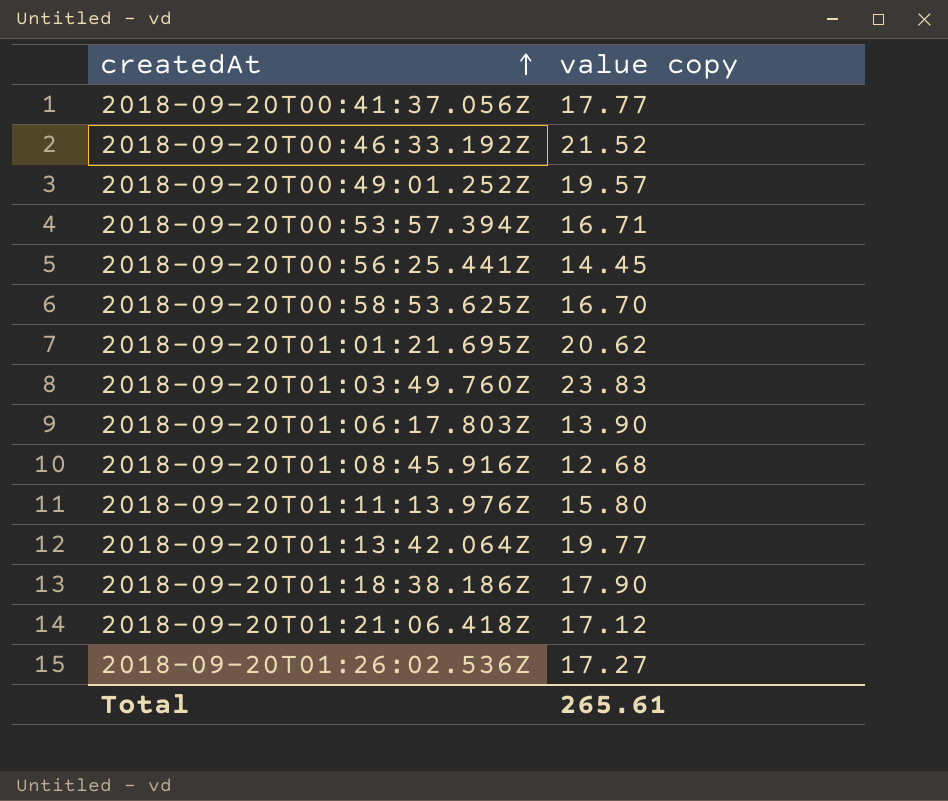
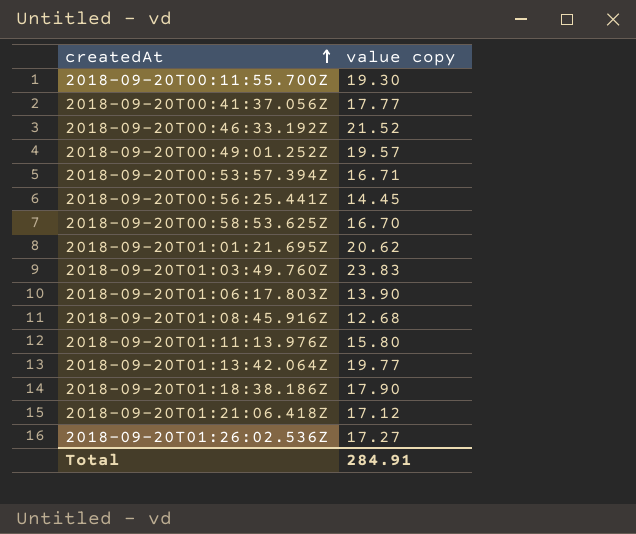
row 2018-09-20T00:11:55.700Z: none -> 19.30
Total | value copy: 265.61 -> 284.91

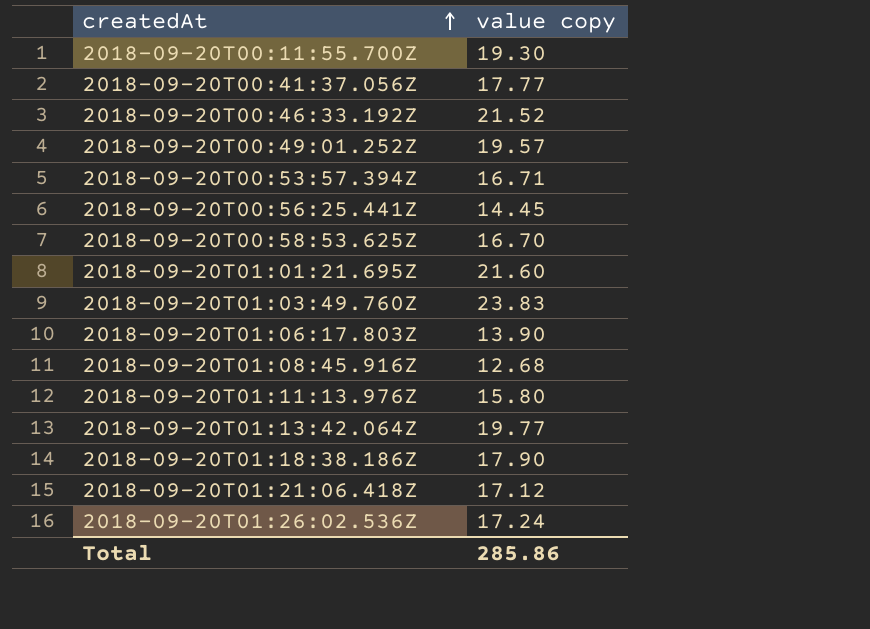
2018-09-20T01:01:21.695Z | value copy: 20.62 -> 21.60
2018-09-20T01:26:02.536Z | value copy: 17.27 -> 17.24
Total | value copy: 284.91 -> 285.86

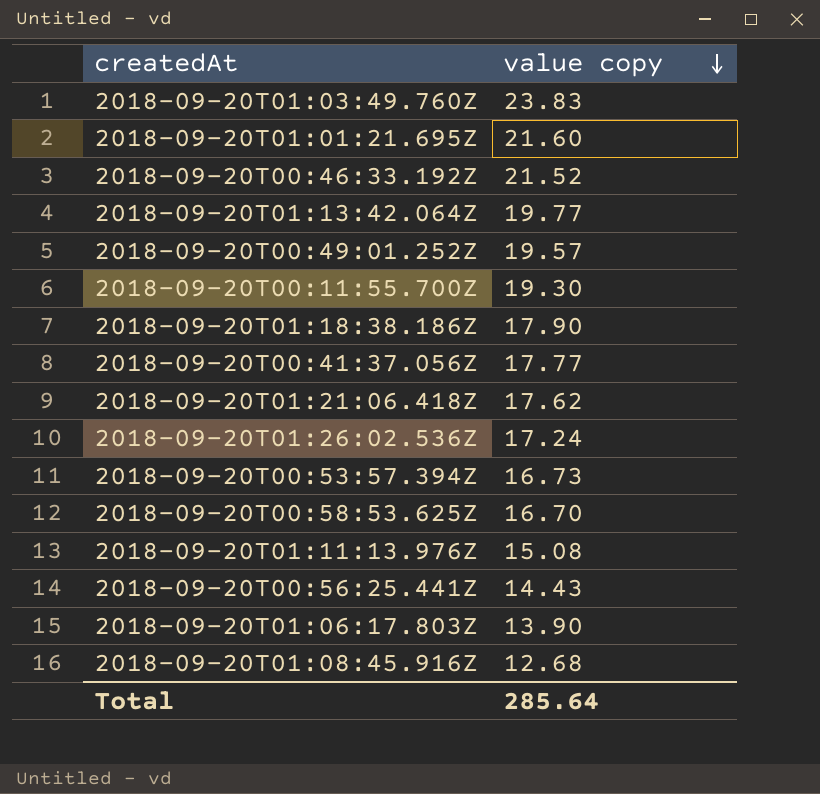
row order: createdAt ascending -> value copy descending
2018-09-20T01:21:06.418Z | value copy: 17.12 -> 17.62
2018-09-20T00:53:57.394Z | value copy: 16.71 -> 16.73
2018-09-20T01:11:13.976Z | value copy: 15.80 -> 15.08
2018-09-20T00:56:25.441Z | value copy: 14.45 -> 14.43
Total | value copy: 285.86 -> 285.64

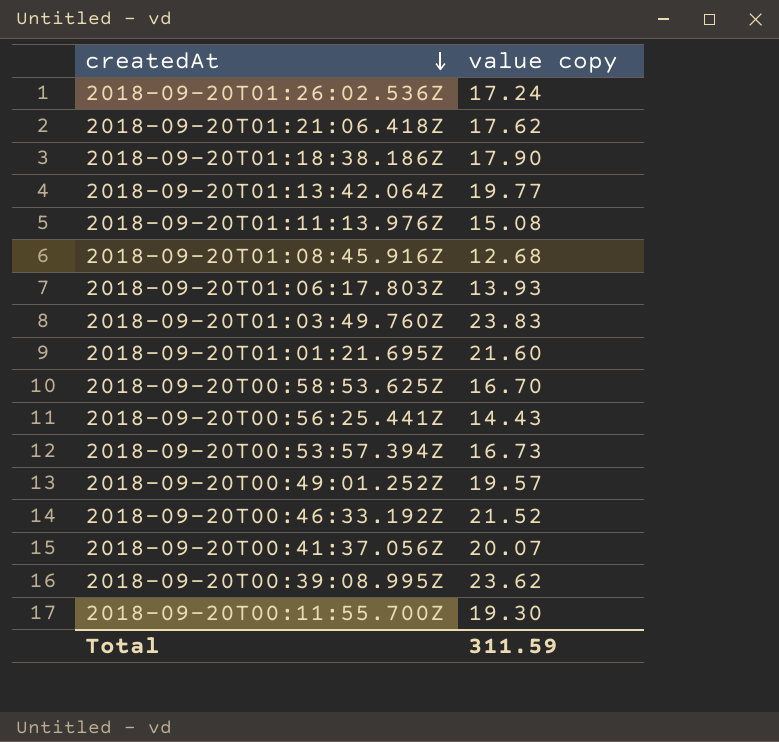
row order: value copy descending -> createdAt descending
2018-09-20T01:06:17.803Z | value copy: 13.90 -> 13.93
2018-09-20T00:41:37.056Z | value copy: 17.77 -> 20.07
row 2018-09-20T00:39:08.995Z: none -> 23.62
Total | value copy: 285.64 -> 311.59

